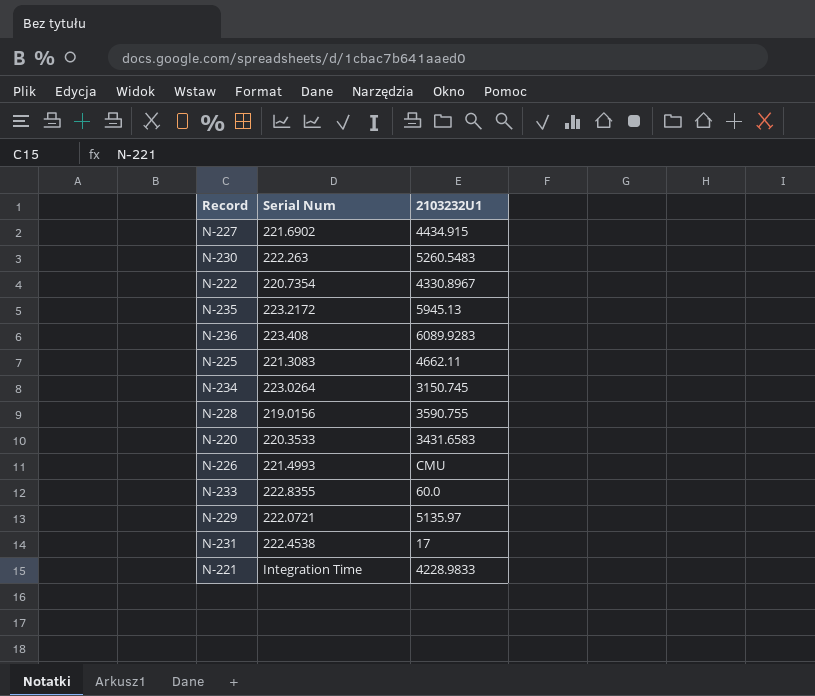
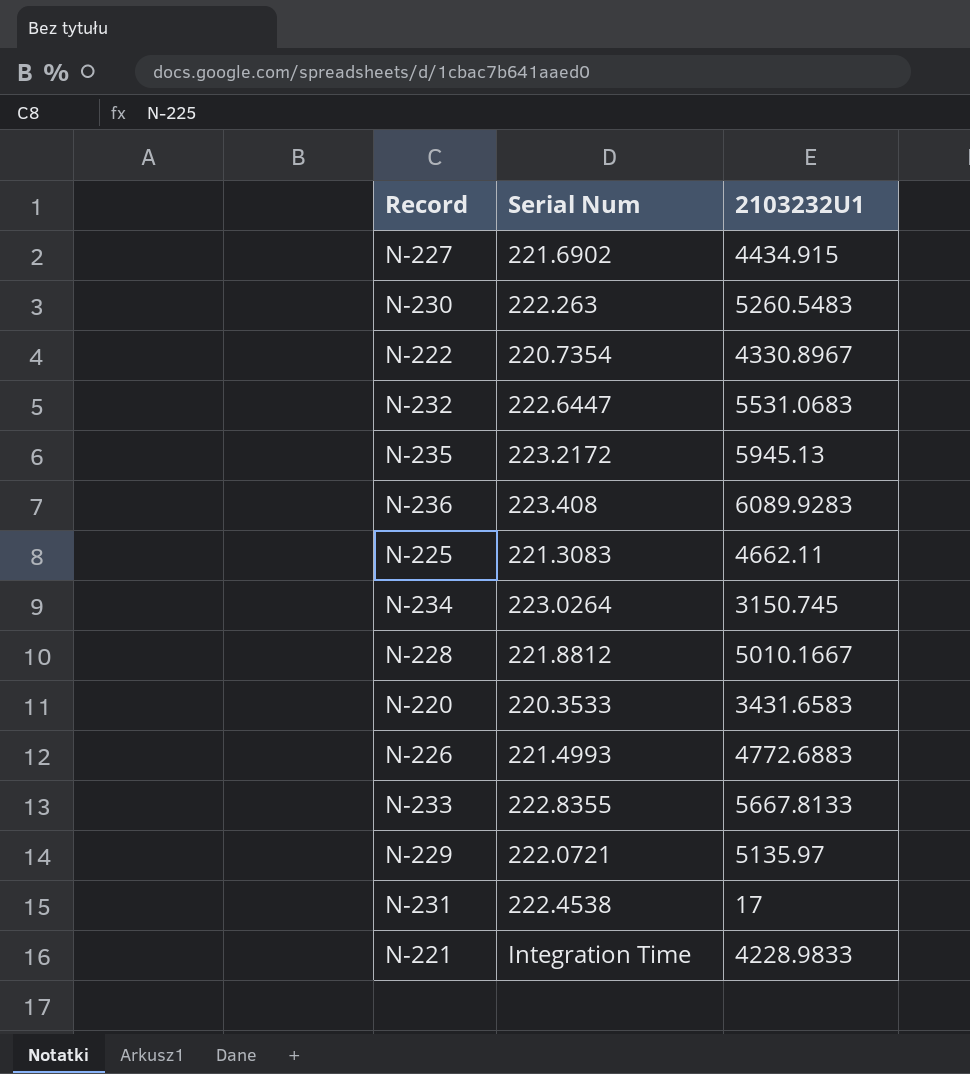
row N-232: none -> 222.6447 | 5531.0683
N-228 | Serial Num: 219.0156 -> 221.8812
N-228 | 2103232U1: 3590.755 -> 5010.1667
N-226 | 2103232U1: CMU -> 4772.6883
N-233 | 2103232U1: 60.0 -> 5667.8133

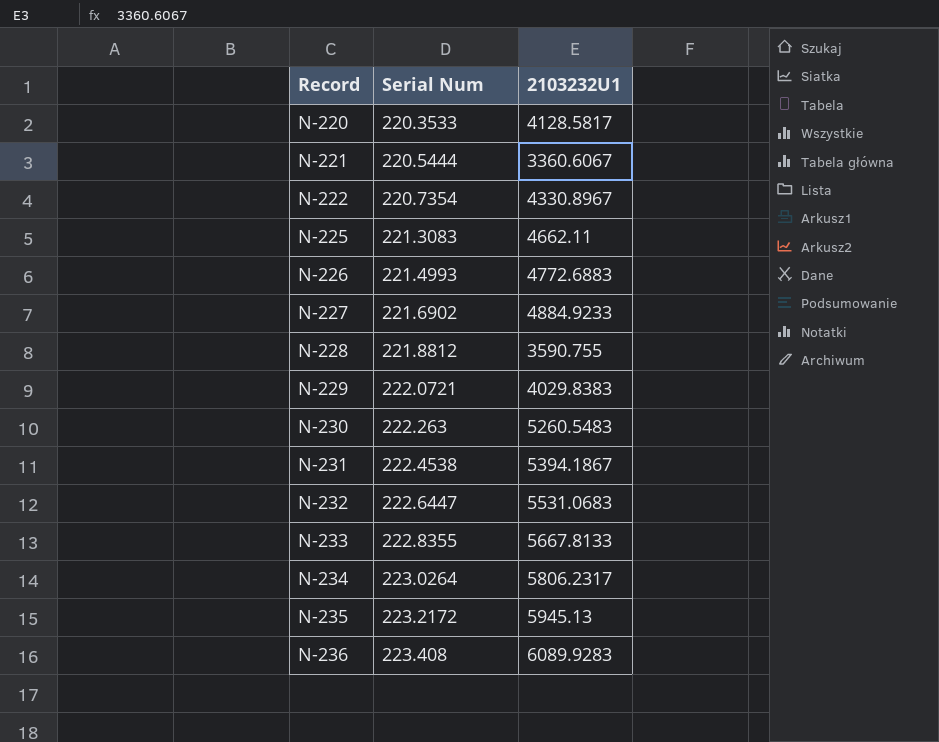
row order: none -> Record ascending
N-220 | 2103232U1: 3431.6583 -> 4128.5817
N-221 | Serial Num: Integration Time -> 220.5444
N-221 | 2103232U1: 4228.9833 -> 3360.6067
N-227 | 2103232U1: 4434.915 -> 4884.9233
N-228 | 2103232U1: 5010.1667 -> 3590.755
N-229 | 2103232U1: 5135.97 -> 4029.8383
N-231 | 2103232U1: 17 -> 5394.1867
N-234 | 2103232U1: 3150.745 -> 5806.2317

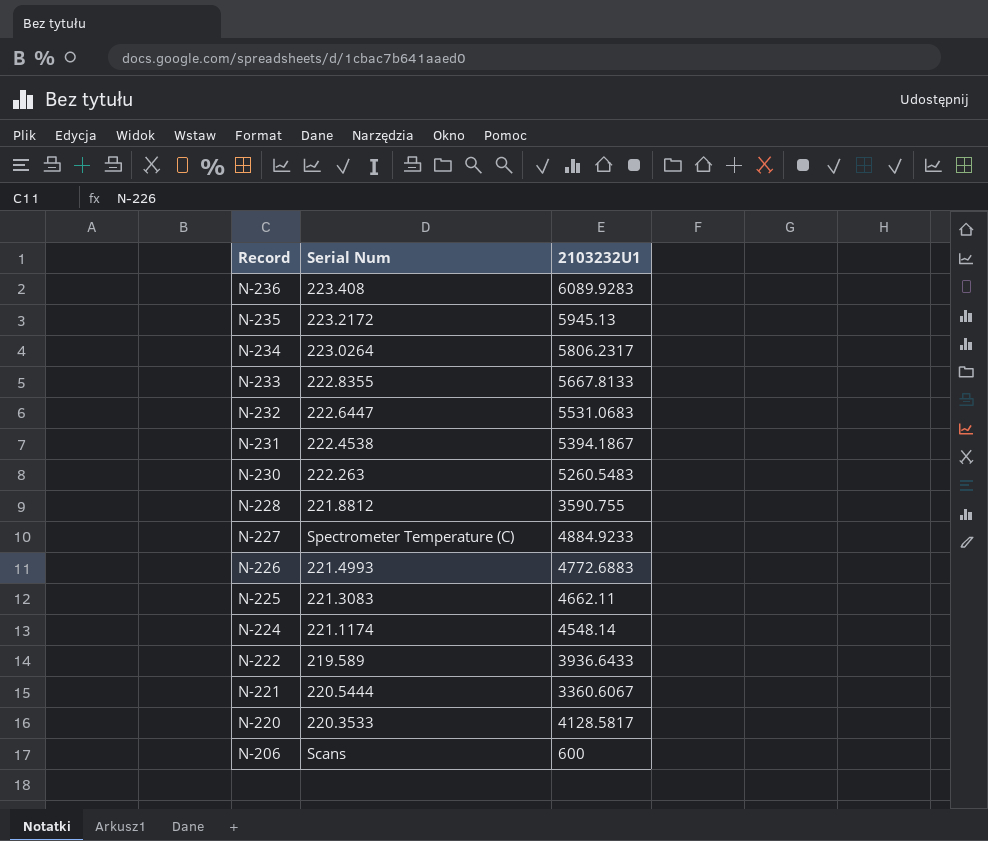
row order: Record ascending -> Record descending
row N-229: 222.0721 | 4029.8383 -> none
N-227 | Serial Num: 221.6902 -> Spectrometer Temperature (C)
row N-224: none -> 221.1174 | 4548.14
N-222 | Serial Num: 220.7354 -> 219.589
N-222 | 2103232U1: 4330.8967 -> 3936.6433
row N-206: none -> Scans | 600

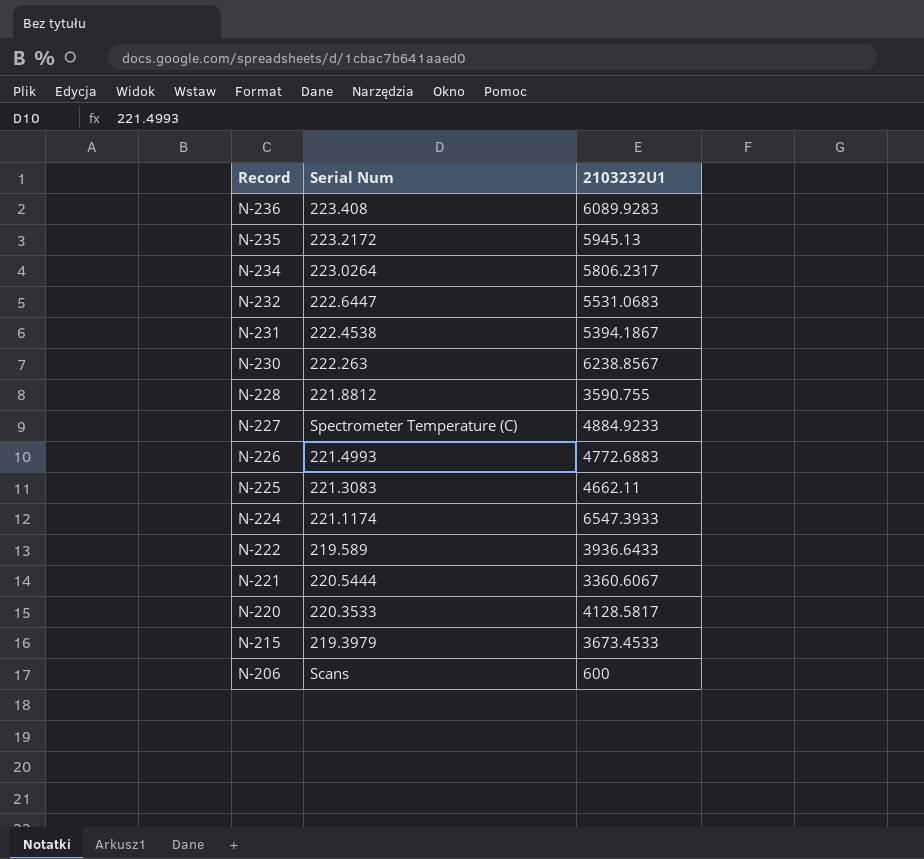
row N-233: 222.8355 | 5667.8133 -> none
N-230 | 2103232U1: 5260.5483 -> 6238.8567
N-224 | 2103232U1: 4548.14 -> 6547.3933
row N-215: none -> 219.3979 | 3673.4533

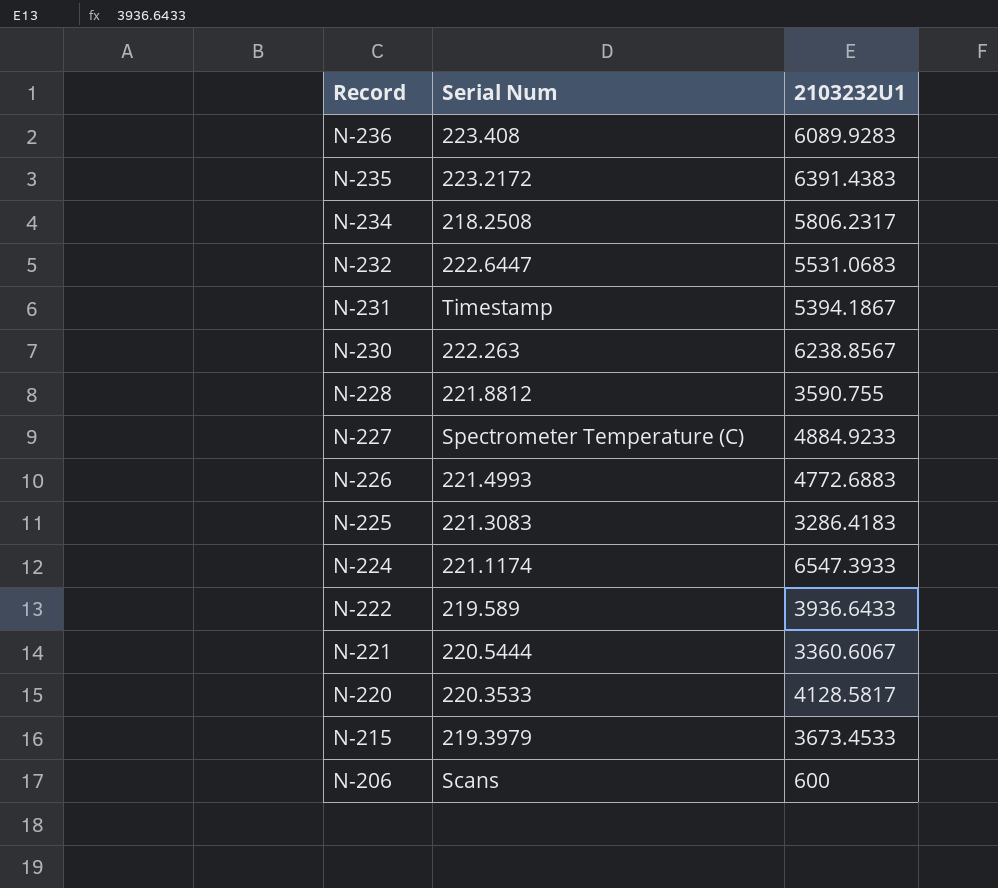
N-235 | 2103232U1: 5945.13 -> 6391.4383
N-234 | Serial Num: 223.0264 -> 218.2508
N-231 | Serial Num: 222.4538 -> Timestamp
N-225 | 2103232U1: 4662.11 -> 3286.4183

